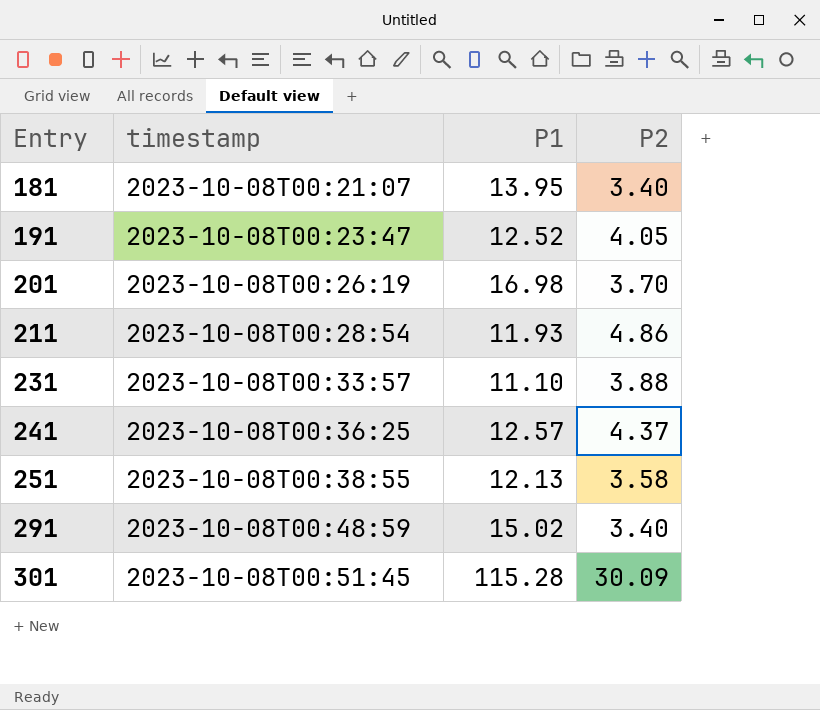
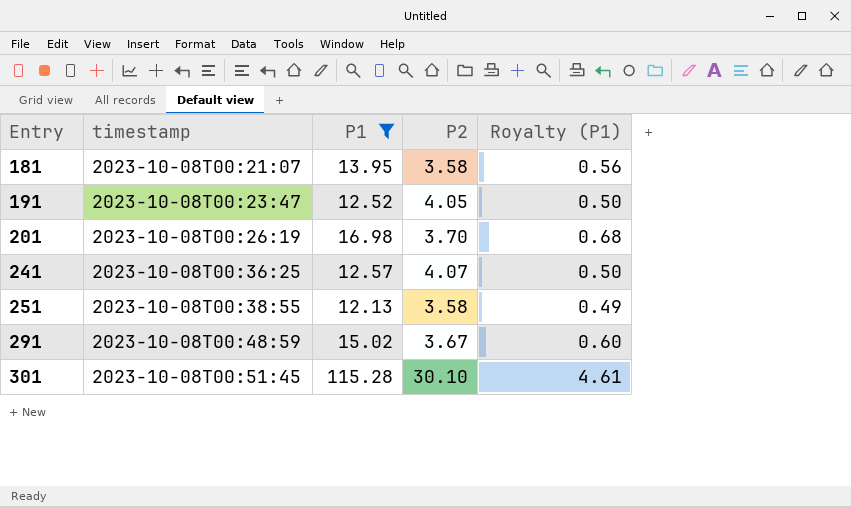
filter: none -> P1 >= 12.13
column Royalty (P1) | formula: none -> [P1] * 0.04
181 | P2: 3.40 -> 3.58
241 | P2: 4.37 -> 4.07
291 | P2: 3.40 -> 3.67
301 | P2: 30.09 -> 30.10

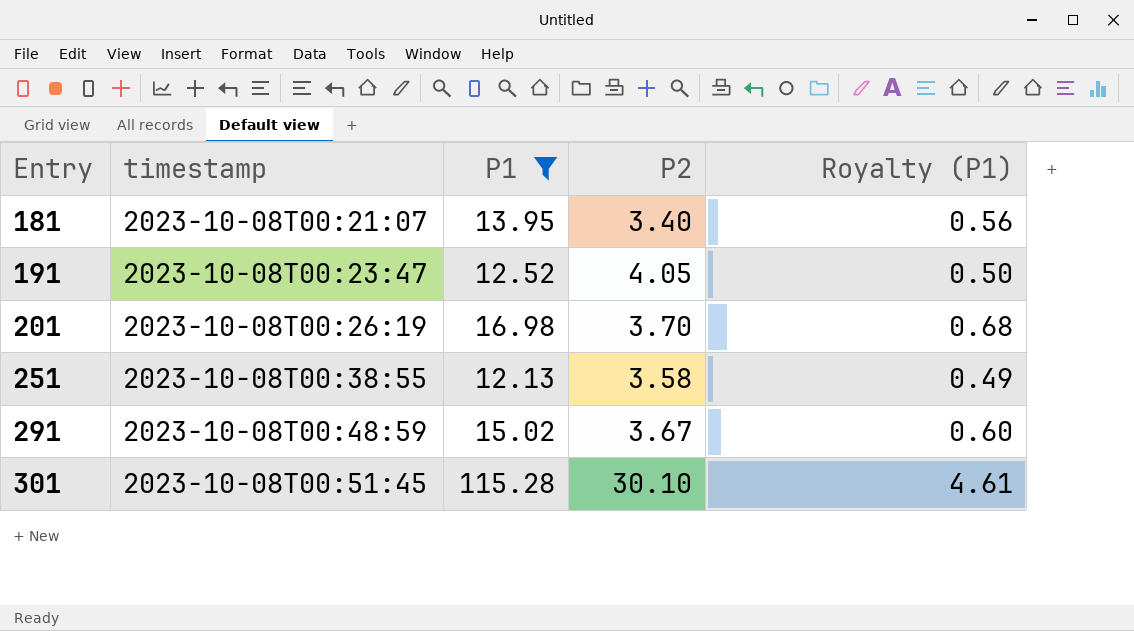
row 241: 2023-10-08T00:36:25 | 12.57 | 4.07 | 0.50 -> none
181 | P2: 3.58 -> 3.40

